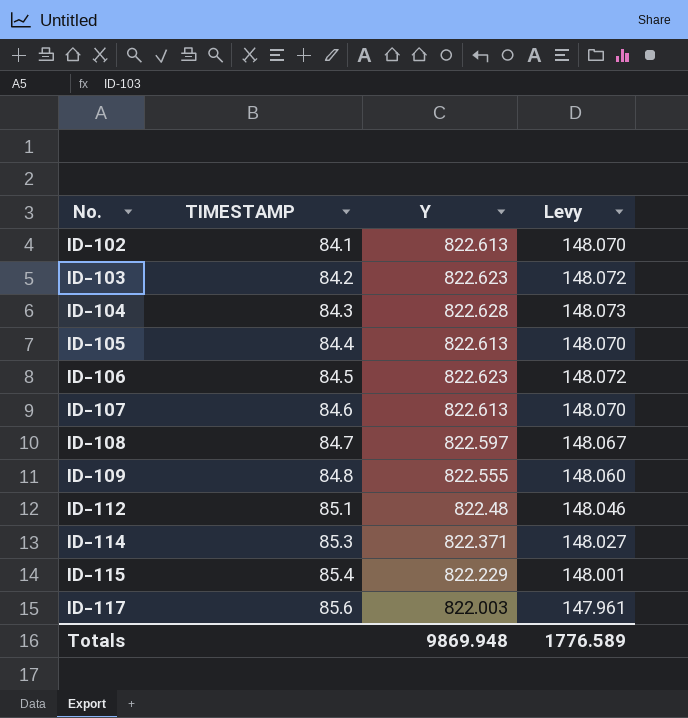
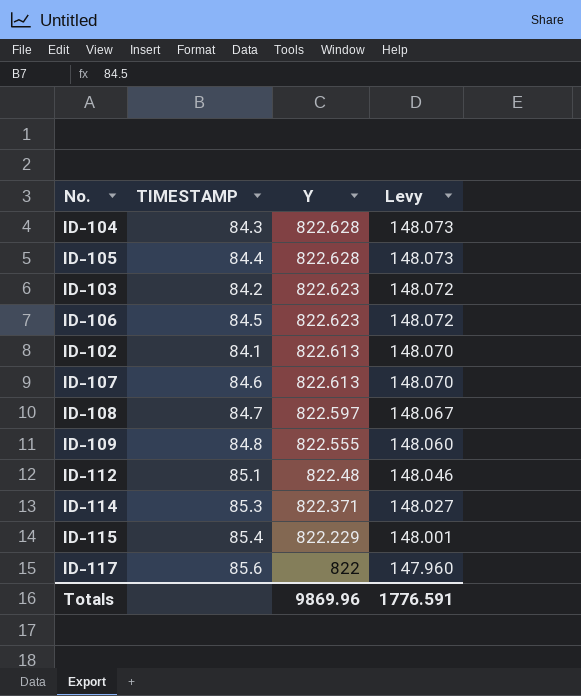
row order: No. ascending -> Y descending
ID-105 | Y: 822.613 -> 822.628
ID-105 | Levy: 148.070 -> 148.073
ID-117 | Y: 822.003 -> 822
ID-117 | Levy: 147.961 -> 147.960
Totals | Y: 9869.948 -> 9869.96
Totals | Levy: 1776.589 -> 1776.591

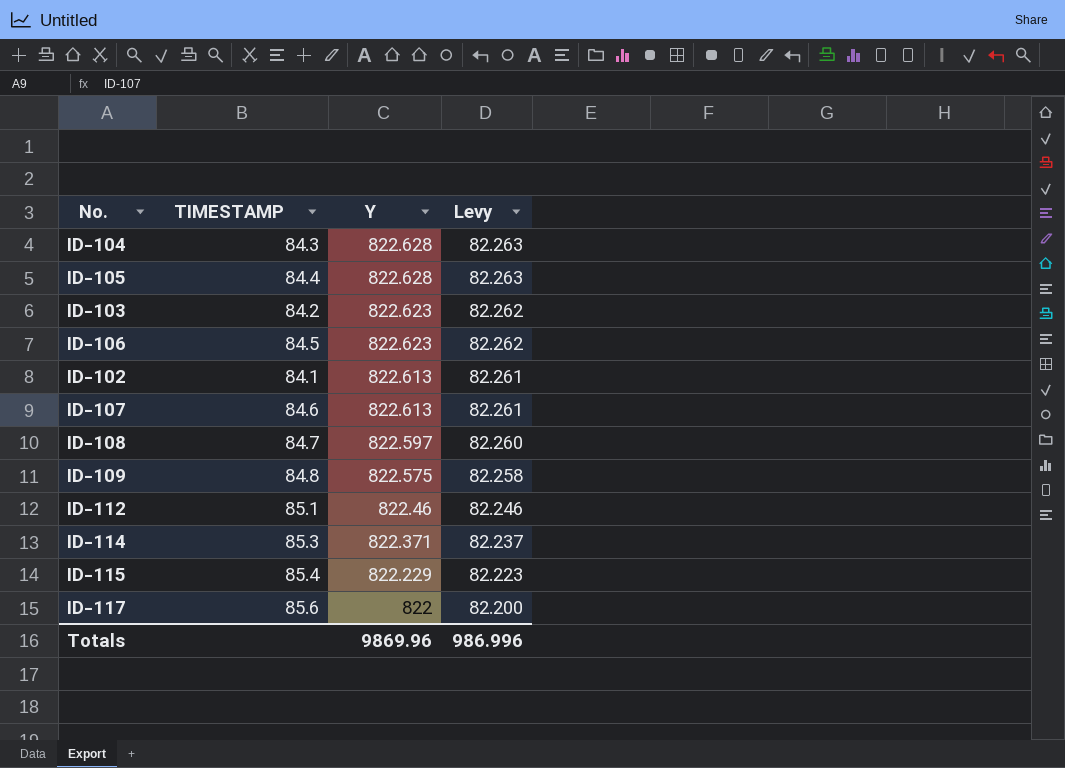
column Levy | formula: [Y] * 0.18 -> [Y] * 0.1
ID-109 | Y: 822.555 -> 822.575
ID-112 | Y: 822.48 -> 822.46
Totals | Levy: 1776.591 -> 986.996

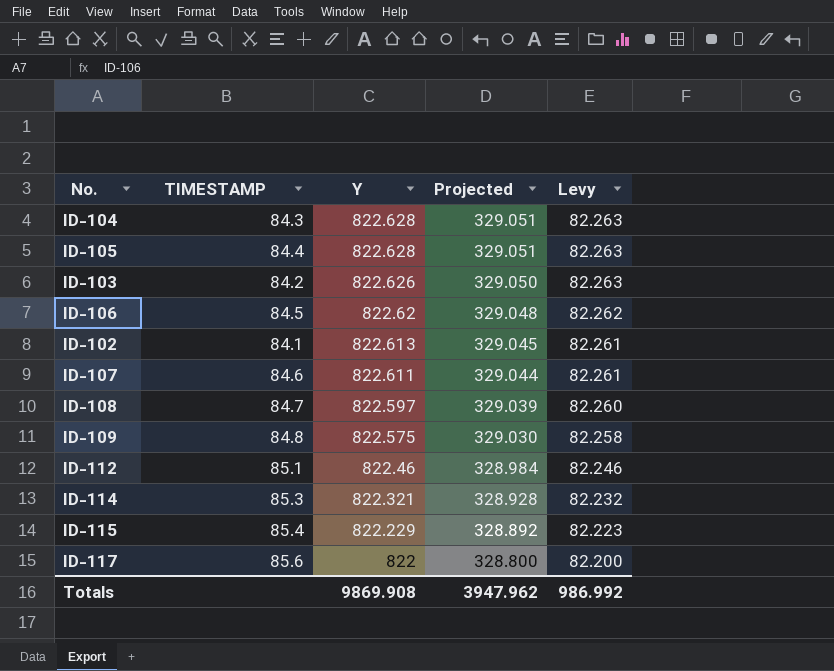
column Projected | formula: none -> [Y] * 0.4
ID-103 | Y: 822.623 -> 822.626
ID-103 | Levy: 82.262 -> 82.263
ID-106 | Y: 822.623 -> 822.62
ID-107 | Y: 822.613 -> 822.611
ID-114 | Y: 822.371 -> 822.321
ID-114 | Levy: 82.237 -> 82.232
Totals | Y: 9869.96 -> 9869.908
Totals | Levy: 986.996 -> 986.992

